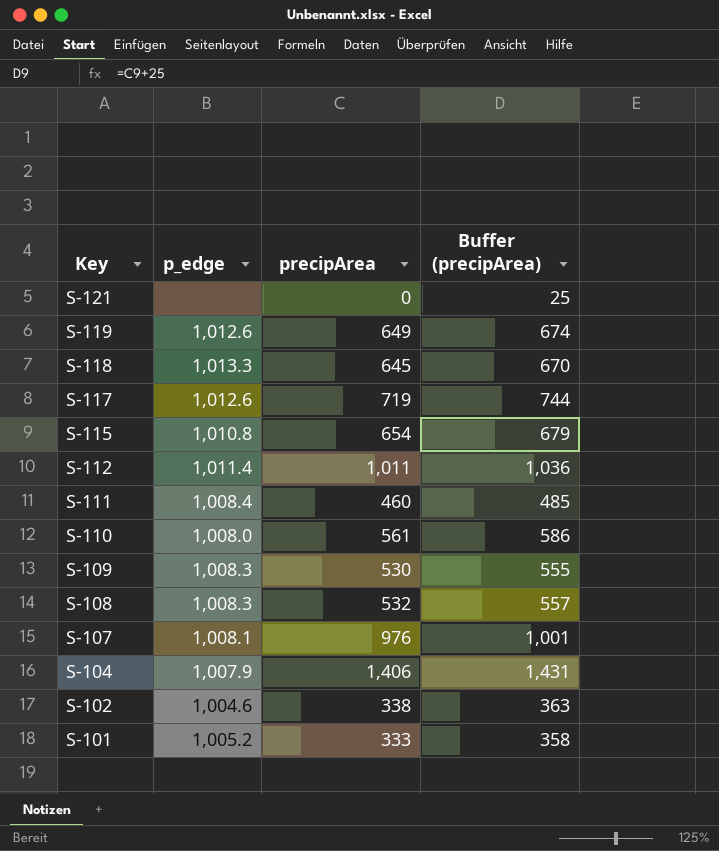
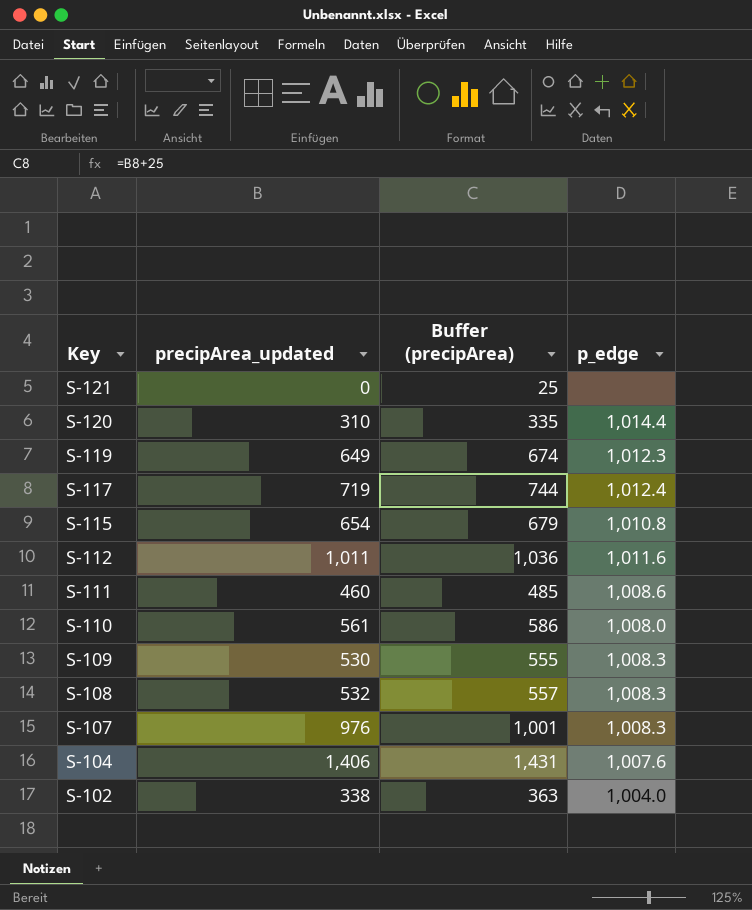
column name: precipArea -> precipArea_updated
column p_edge | position: 2 -> 4
row S-118: 1,013.3 | 645 | 670 -> none
row S-101: 1,005.2 | 333 | 358 -> none
row S-120: none -> 310 | 335 | 1,014.4
S-119 | p_edge: 1,012.6 -> 1,012.3
S-117 | p_edge: 1,012.6 -> 1,012.4
S-112 | p_edge: 1,011.4 -> 1,011.6
S-111 | p_edge: 1,008.4 -> 1,008.6
S-107 | p_edge: 1,008.1 -> 1,008.3
S-104 | p_edge: 1,007.9 -> 1,007.6
S-102 | p_edge: 1,004.6 -> 1,004.0

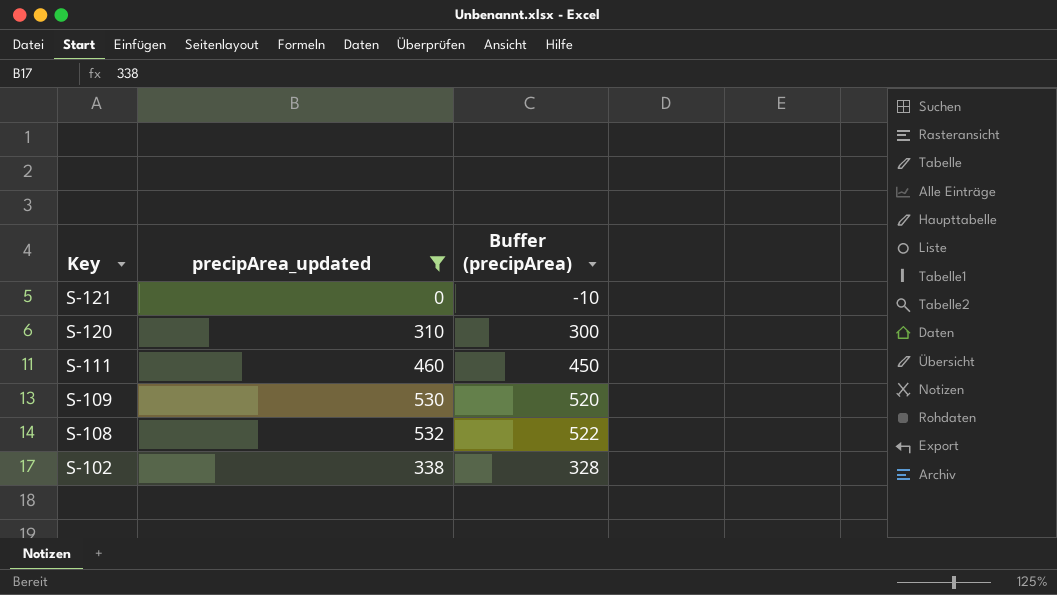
filter: none -> precipArea_updated <= 532
column p_edge | position: 4 -> none
column Buffer (precipArea) | formula: [precipArea_updated] + 25 -> [precipArea_updated] - 10

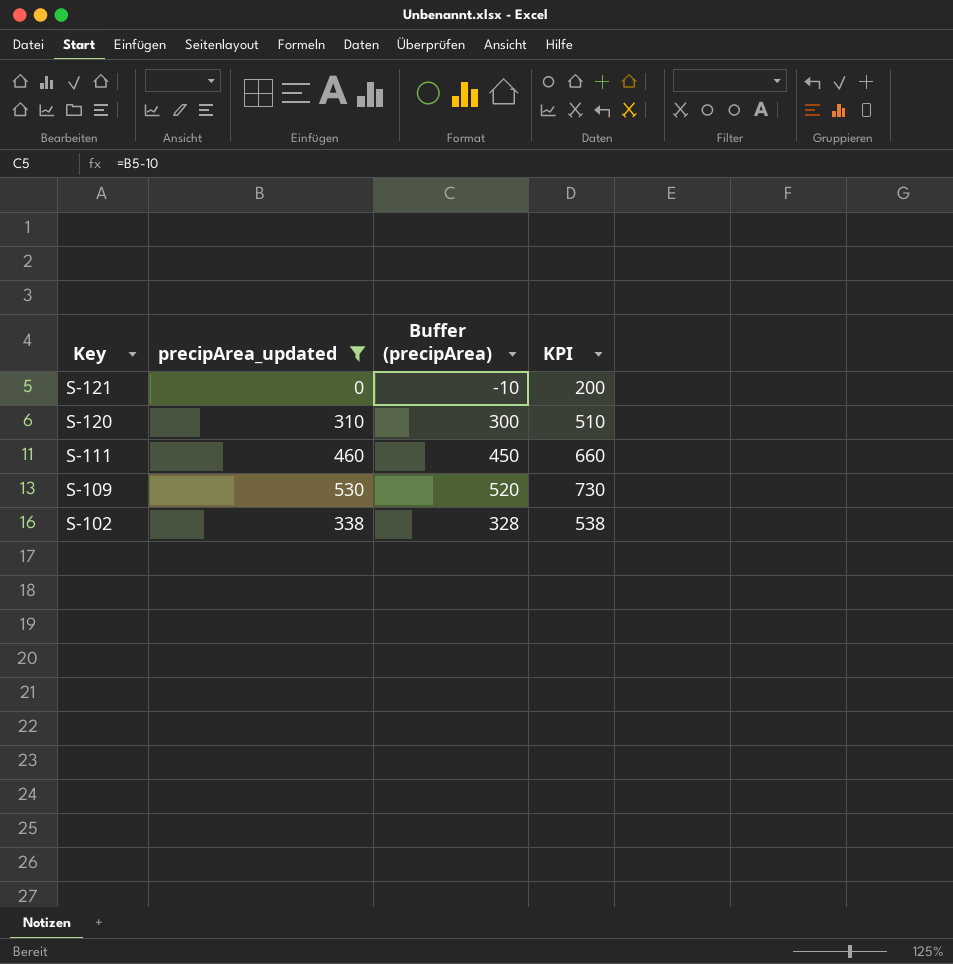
column KPI | formula: none -> [precipArea_updated] + 200
row S-108: 532 | 522 -> none

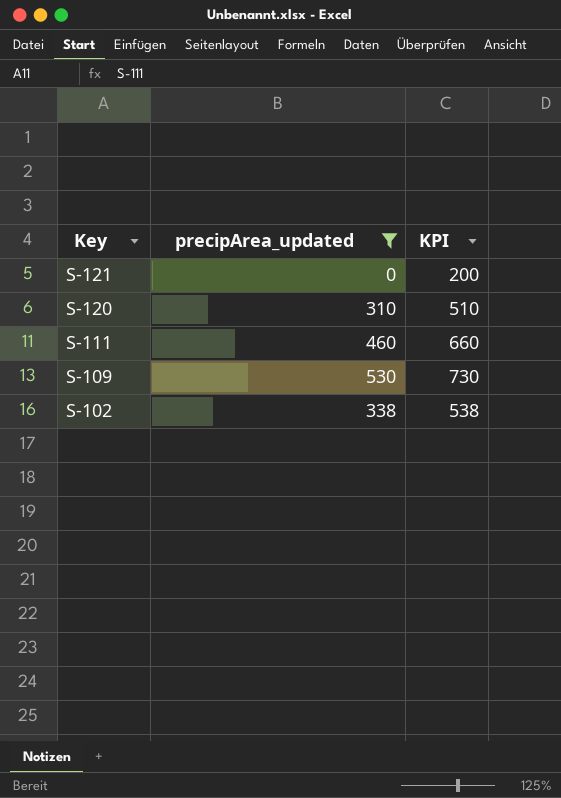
column Buffer (precipArea) | formula: [precipArea_updated] - 10 -> none

